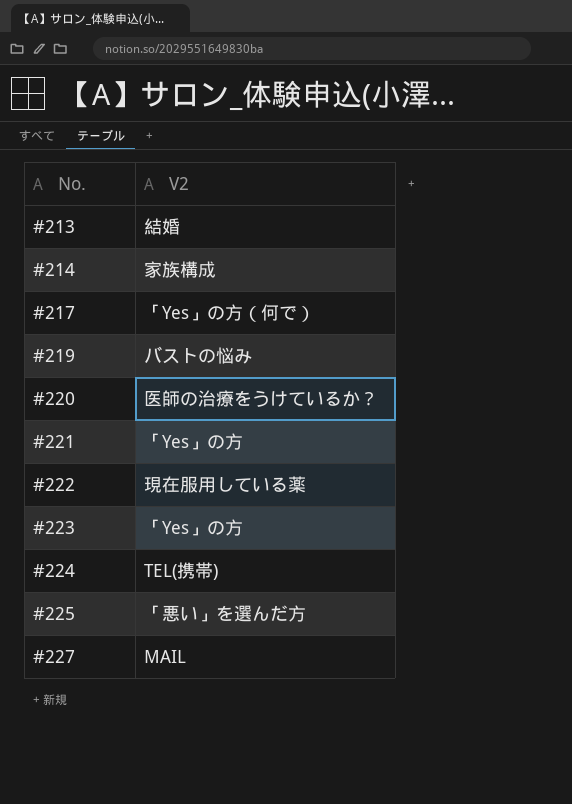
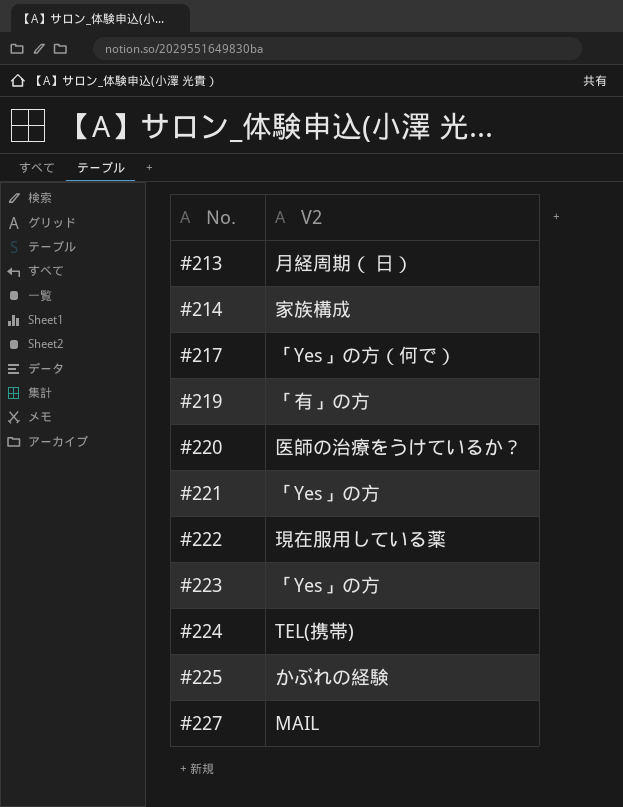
#213 | V2: 結婚 -> 月経周期（ 日）
#219 | V2: バストの悩み -> 「有」の方
#225 | V2: 「悪い」を選んだ方 -> かぶれの経験

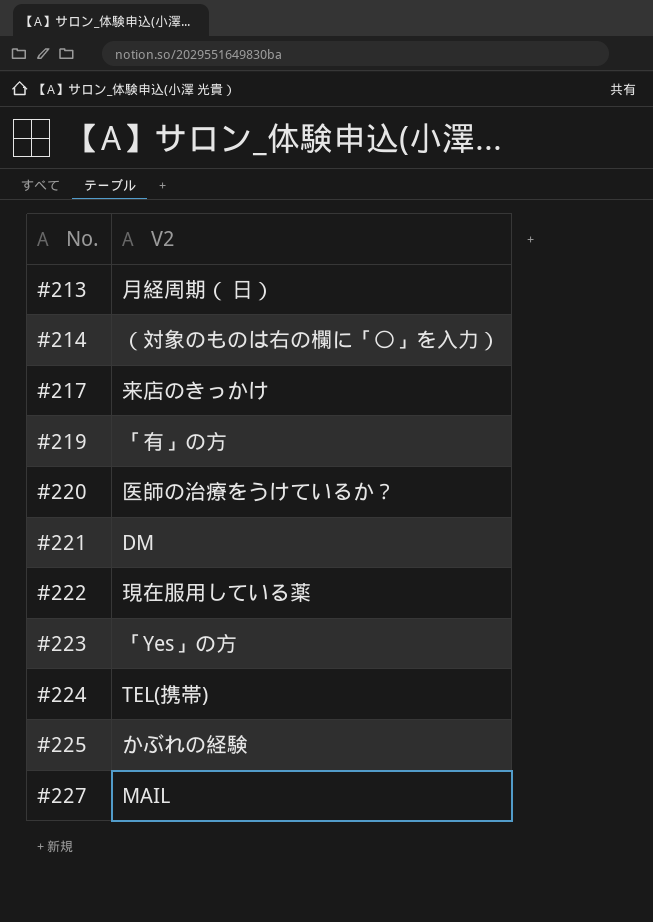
#214 | V2: 家族構成 -> （対象のものは右の欄に「〇」を入力）
#217 | V2: 「Yes」の方（何で） -> 来店のきっかけ
#221 | V2: 「Yes」の方 -> DM

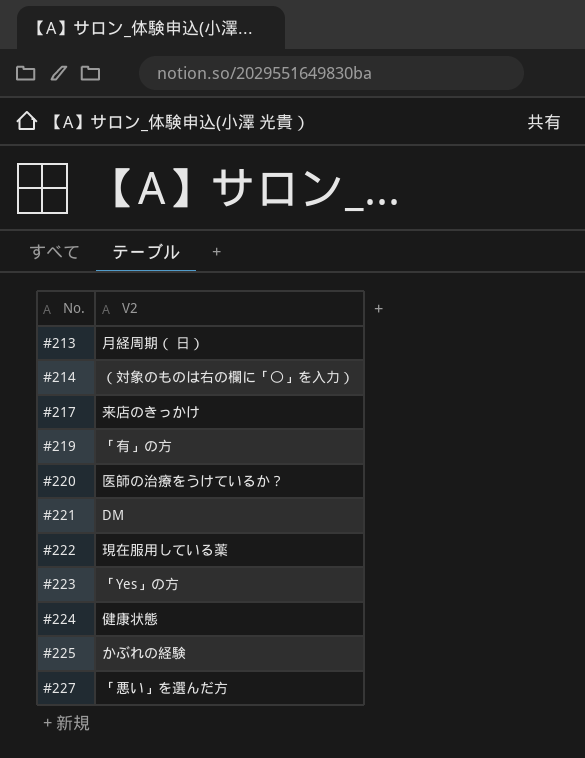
#224 | V2: TEL(携帯) -> 健康状態
#227 | V2: MAIL -> 「悪い」を選んだ方

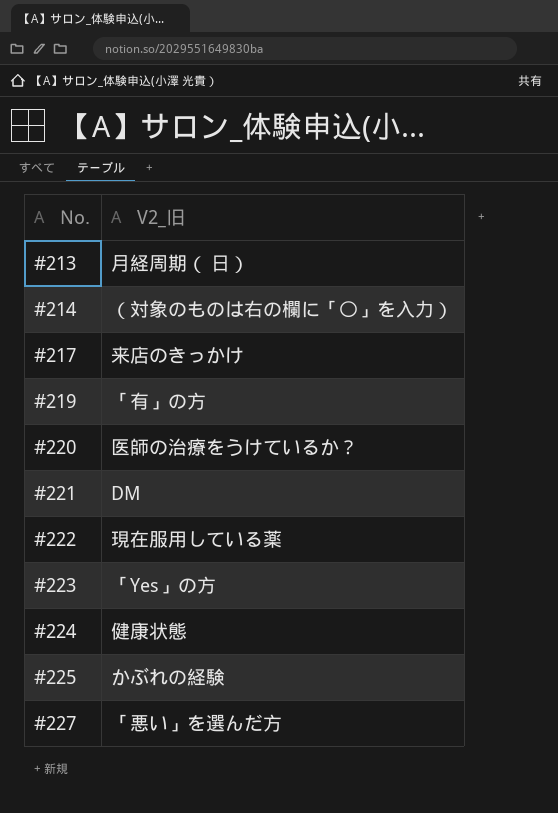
column name: V2 -> V2_旧

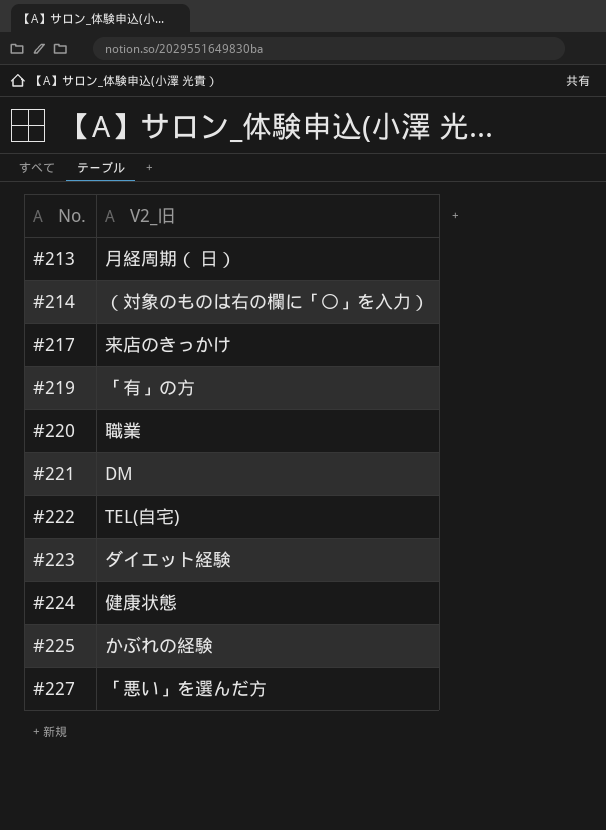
#220 | V2_旧: 医師の治療をうけているか？ -> 職業
#222 | V2_旧: 現在服用している薬 -> TEL(自宅)
#223 | V2_旧: 「Yes」の方 -> ダイエット経験

